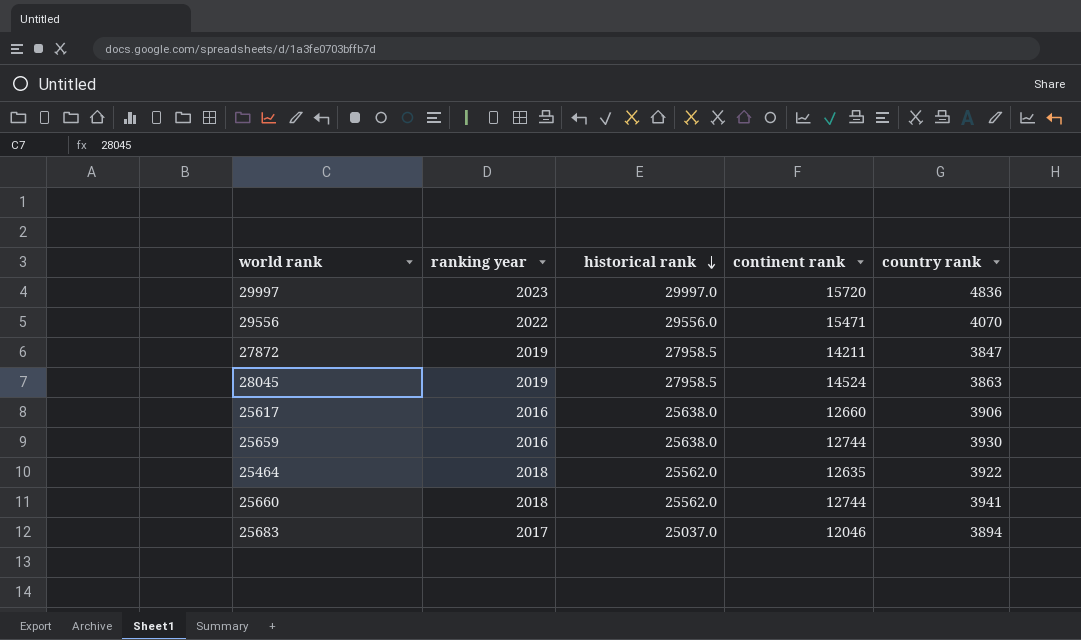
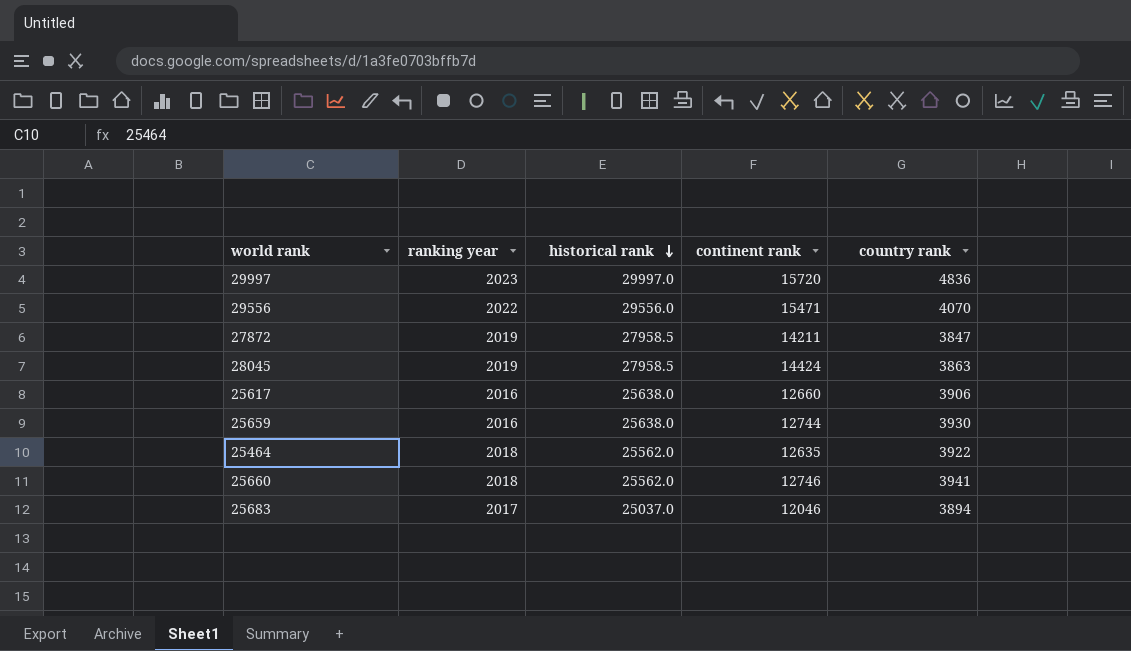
28045 | continent rank: 14524 -> 14424
25660 | continent rank: 12744 -> 12746

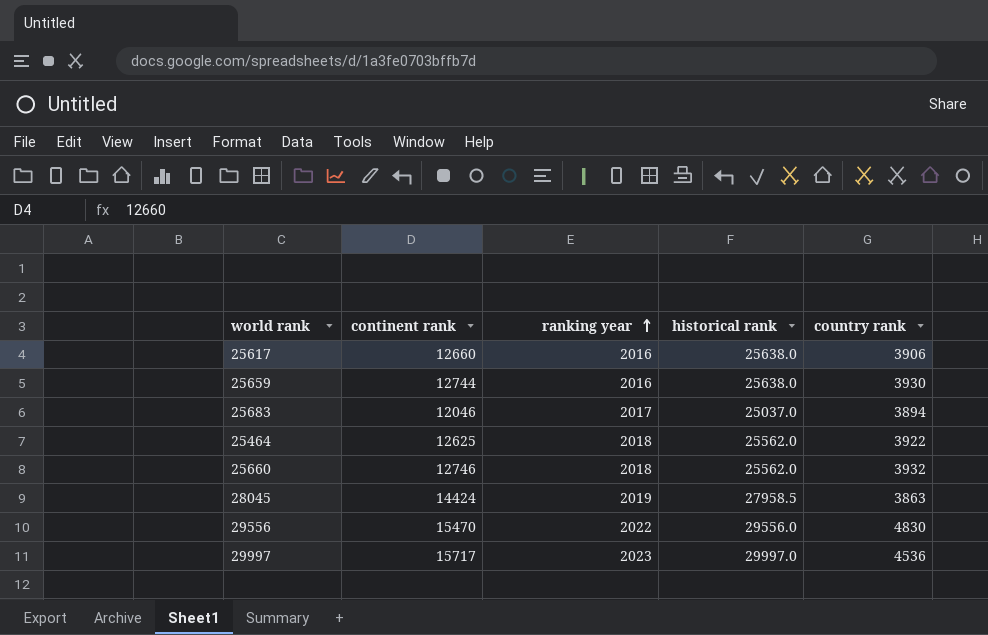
row order: historical rank descending -> ranking year ascending
column continent rank | position: 4 -> 2
row 27872: 2019 | 27958.5 | 14211 | 3847 -> none
25464 | continent rank: 12635 -> 12625
25660 | country rank: 3941 -> 3932
29556 | continent rank: 15471 -> 15470
29556 | country rank: 4070 -> 4830
29997 | continent rank: 15720 -> 15717
29997 | country rank: 4836 -> 4536

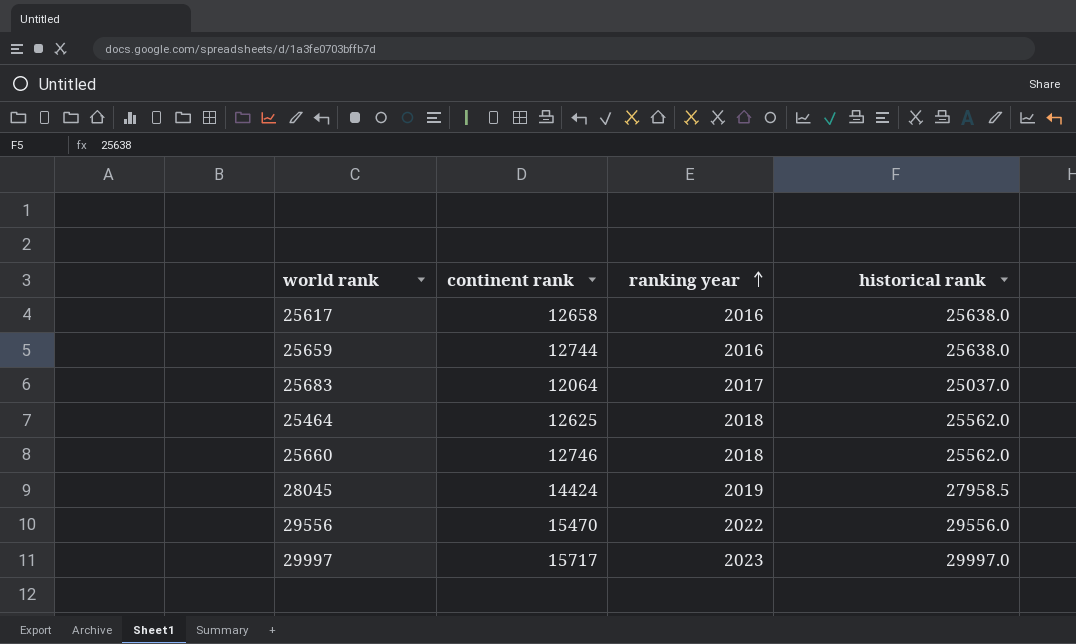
column country rank | position: 5 -> none
25617 | continent rank: 12660 -> 12658
25683 | continent rank: 12046 -> 12064

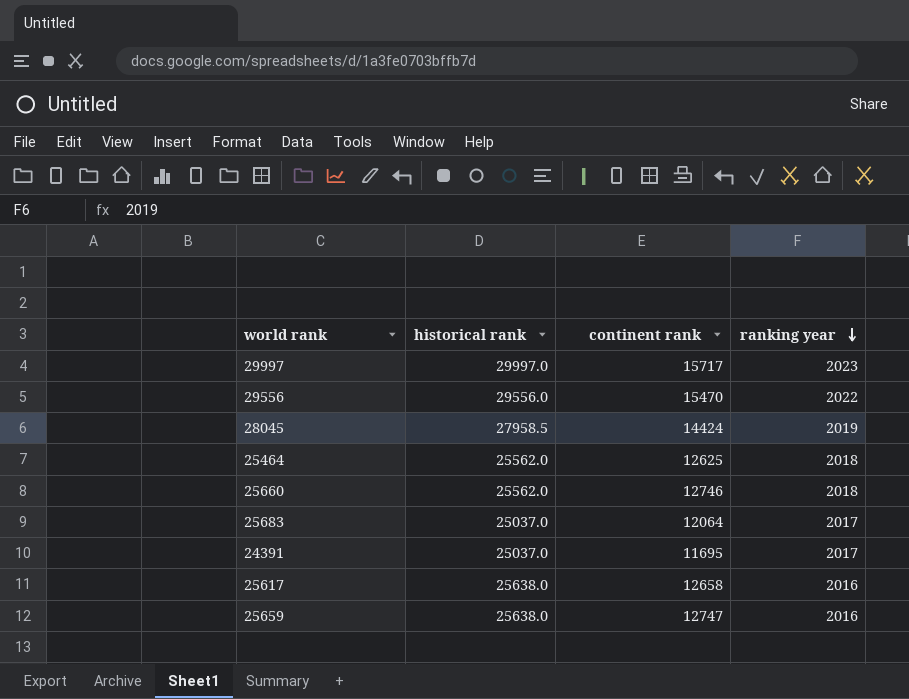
row order: ranking year ascending -> ranking year descending
column historical rank | position: 4 -> 2
row 24391: none -> 25037.0 | 11695 | 2017
25659 | continent rank: 12744 -> 12747

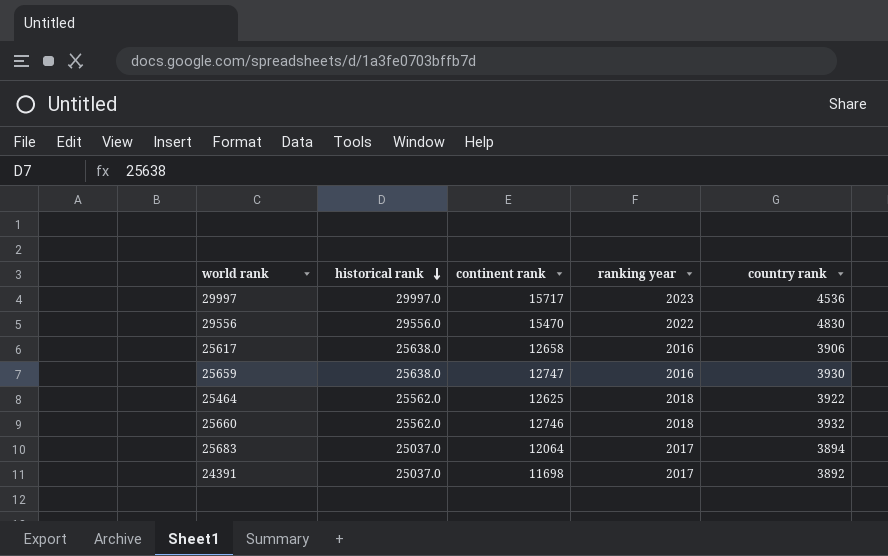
row order: ranking year descending -> historical rank descending
column country rank | position: none -> 5
row 28045: 27958.5 | 14424 | 2019 -> none
24391 | continent rank: 11695 -> 11698

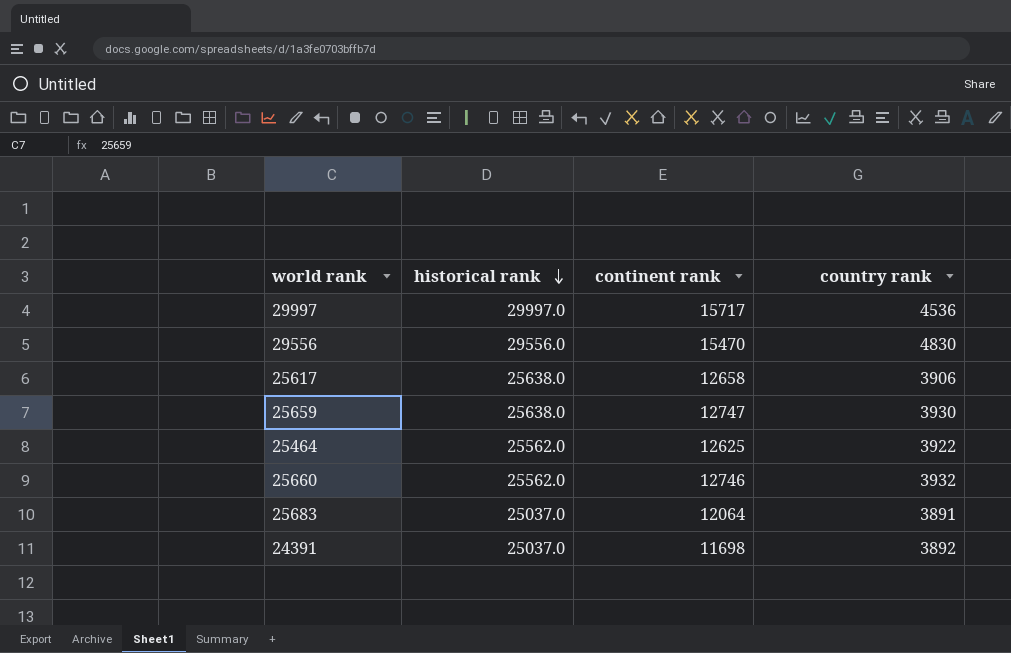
column ranking year | position: 4 -> none
25683 | country rank: 3894 -> 3891

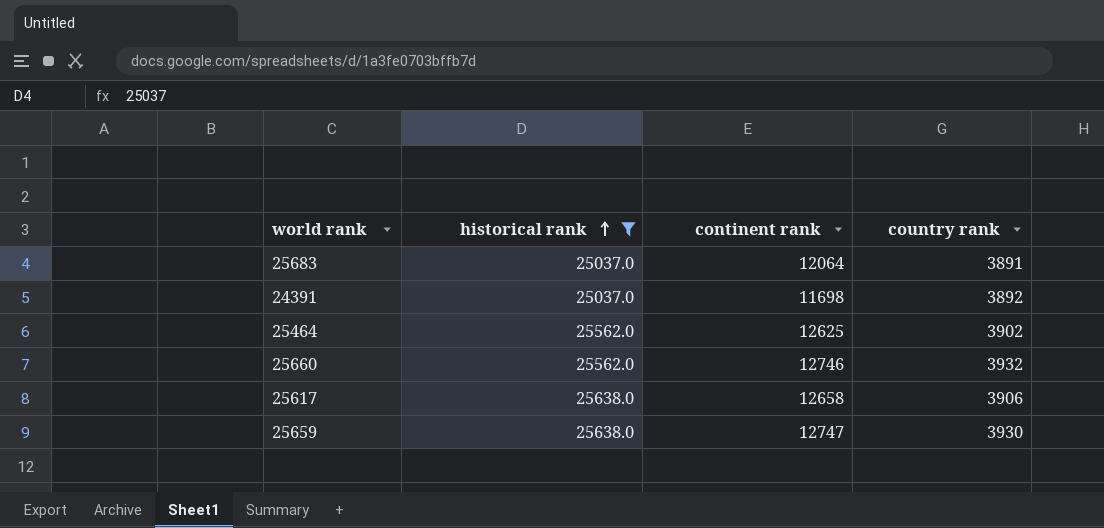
filter: none -> historical rank <= 25638.0
row order: historical rank descending -> historical rank ascending
25464 | country rank: 3922 -> 3902

